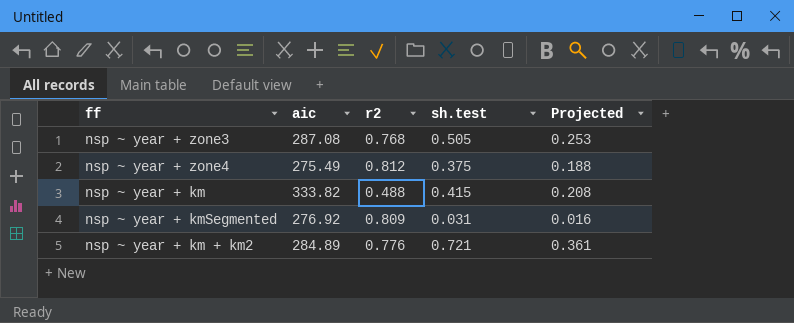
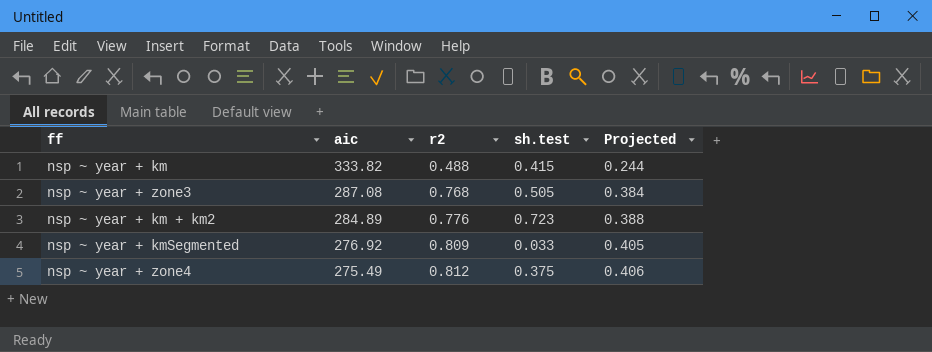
row order: none -> aic descending
column Projected | formula: [sh.test] * 0.5 -> [r2] * 0.5
nsp ~ year + km + km2 | sh.test: 0.721 -> 0.723
nsp ~ year + kmSegmented | sh.test: 0.031 -> 0.033

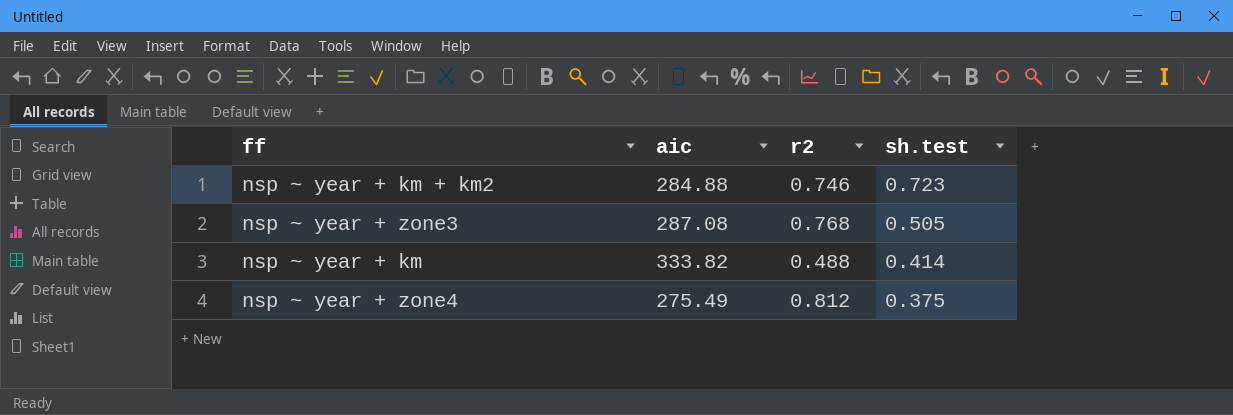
row order: aic descending -> sh.test descending
column Projected | formula: [r2] * 0.5 -> none
row nsp ~ year + kmSegmented: 276.92 | 0.809 | 0.033 | 0.405 -> none
nsp ~ year + km + km2 | aic: 284.89 -> 284.88
nsp ~ year + km + km2 | r2: 0.776 -> 0.746
nsp ~ year + km | sh.test: 0.415 -> 0.414

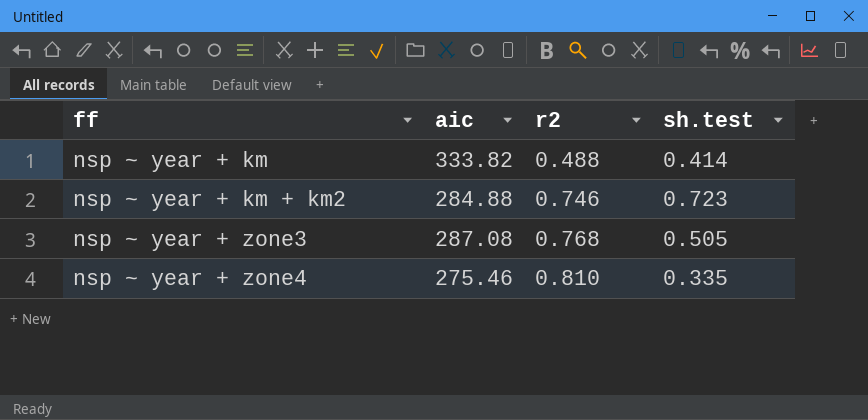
row order: sh.test descending -> ff ascending
nsp ~ year + zone4 | aic: 275.49 -> 275.46
nsp ~ year + zone4 | r2: 0.812 -> 0.810
nsp ~ year + zone4 | sh.test: 0.375 -> 0.335

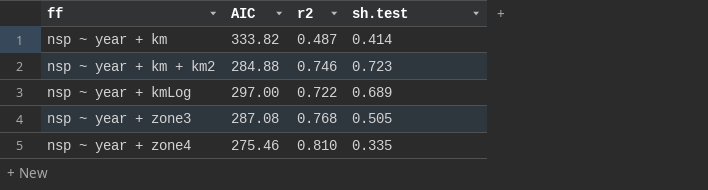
column name: aic -> AIC
nsp ~ year + km | r2: 0.488 -> 0.487
row nsp ~ year + kmLog: none -> 297.00 | 0.722 | 0.689

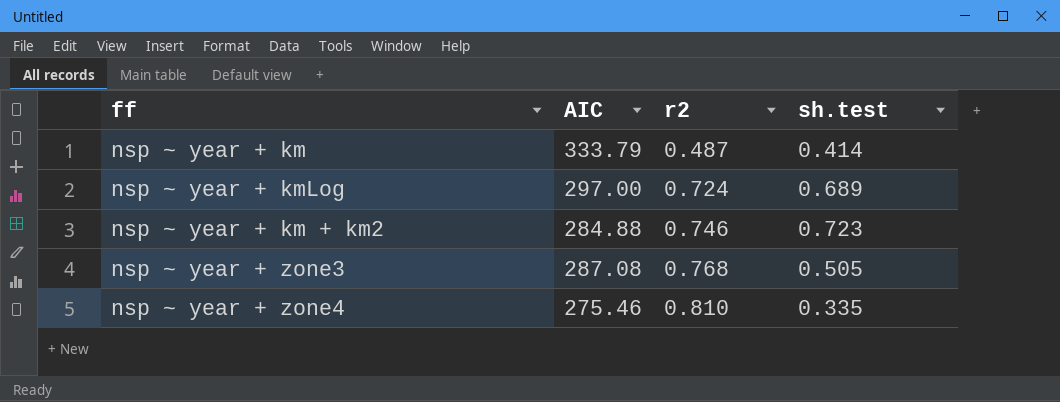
row order: ff ascending -> r2 ascending
nsp ~ year + km | AIC: 333.82 -> 333.79
nsp ~ year + kmLog | r2: 0.722 -> 0.724

